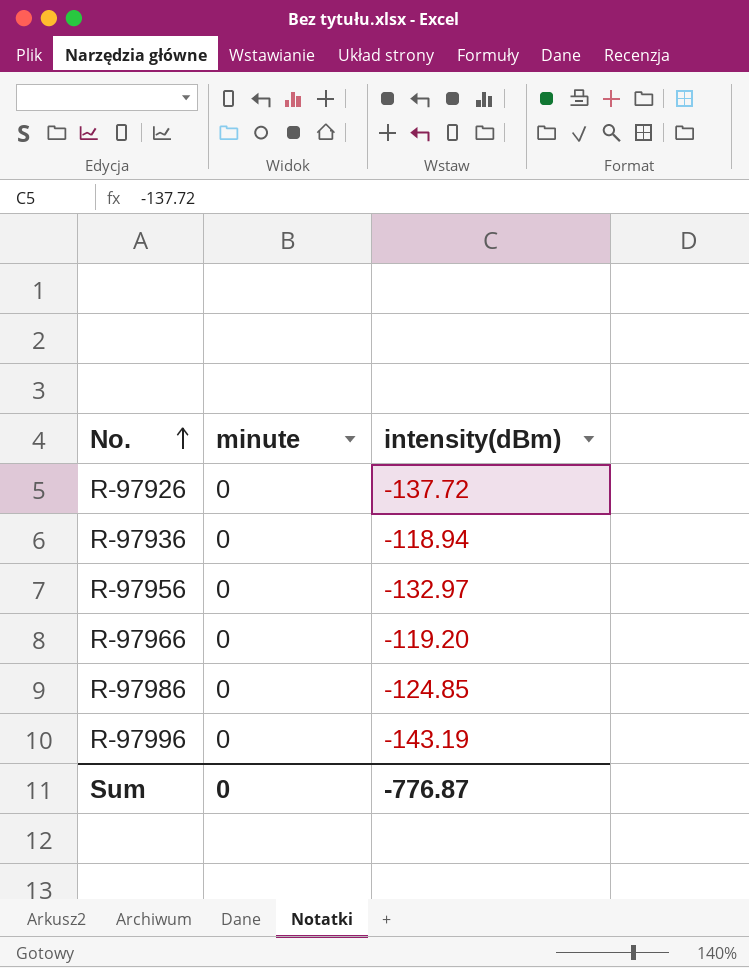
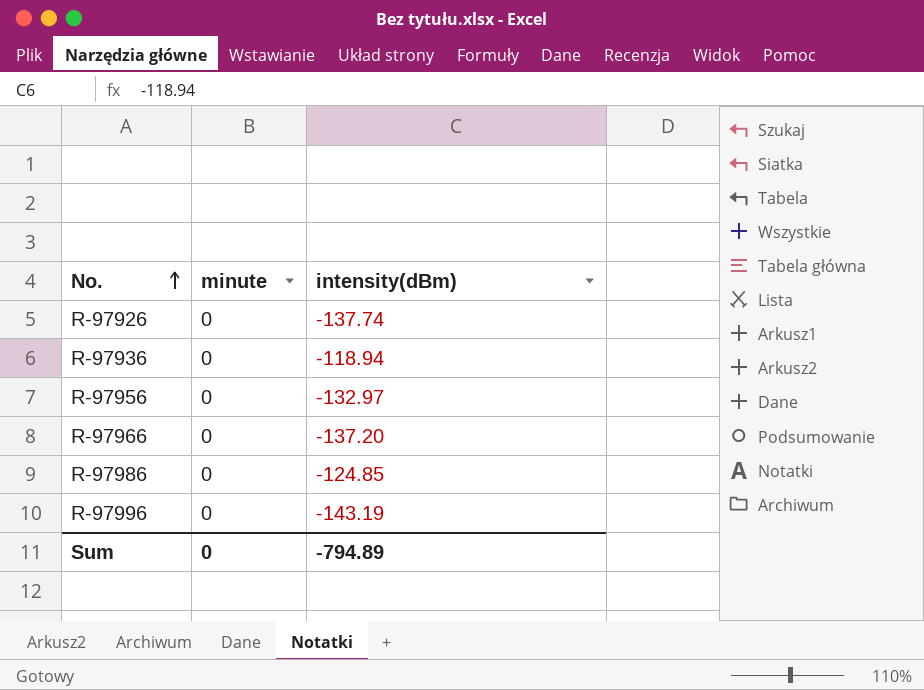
R-97926 | intensity(dBm): -137.72 -> -137.74
R-97966 | intensity(dBm): -119.20 -> -137.20
Sum | intensity(dBm): -776.87 -> -794.89

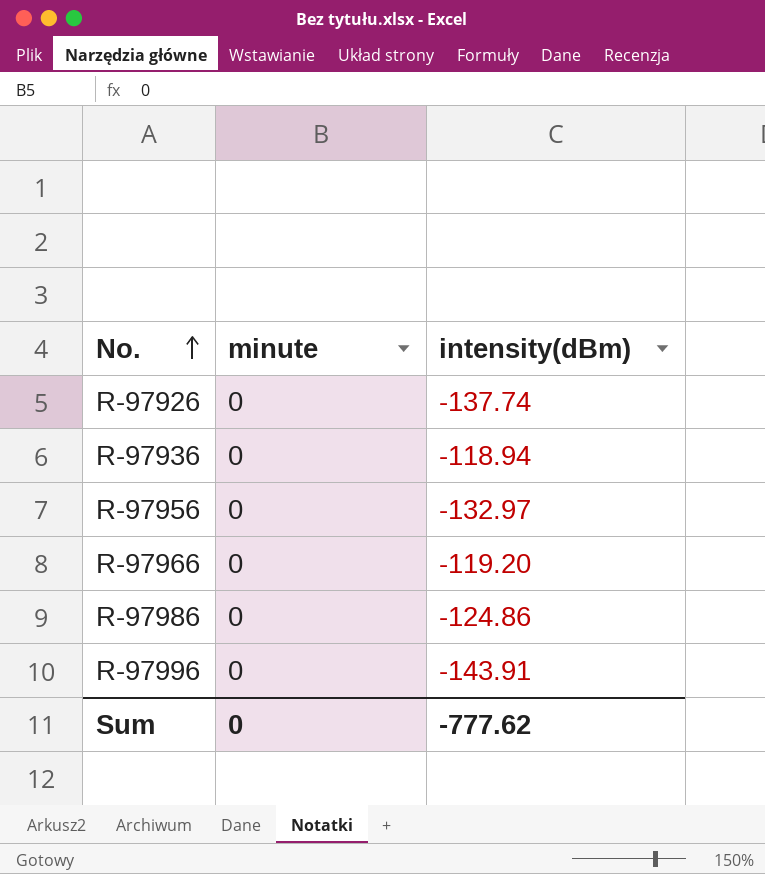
R-97966 | intensity(dBm): -137.20 -> -119.20
R-97986 | intensity(dBm): -124.85 -> -124.86
R-97996 | intensity(dBm): -143.19 -> -143.91
Sum | intensity(dBm): -794.89 -> -777.62

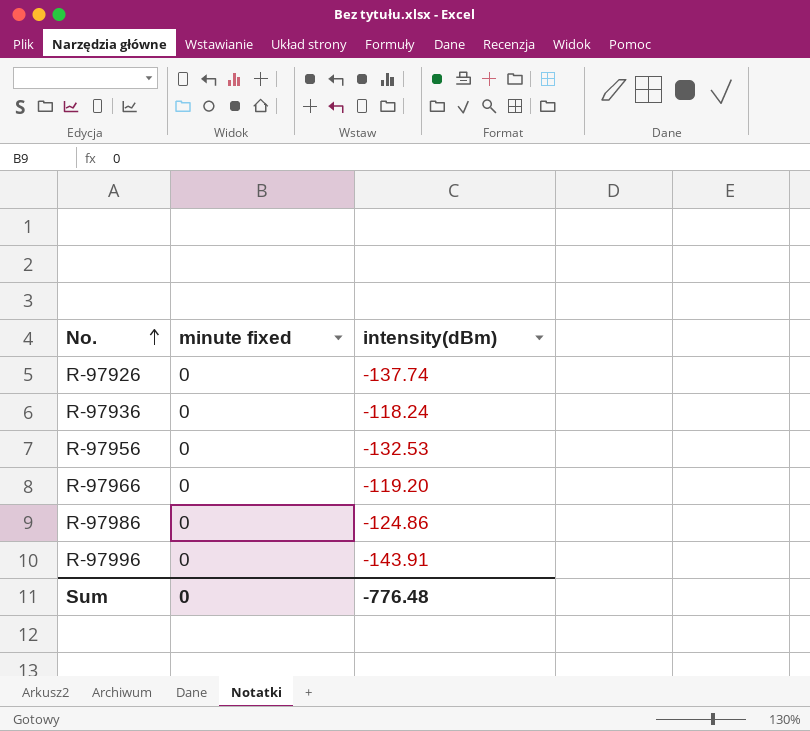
column name: minute -> minute fixed
R-97936 | intensity(dBm): -118.94 -> -118.24
R-97956 | intensity(dBm): -132.97 -> -132.53
Sum | intensity(dBm): -777.62 -> -776.48

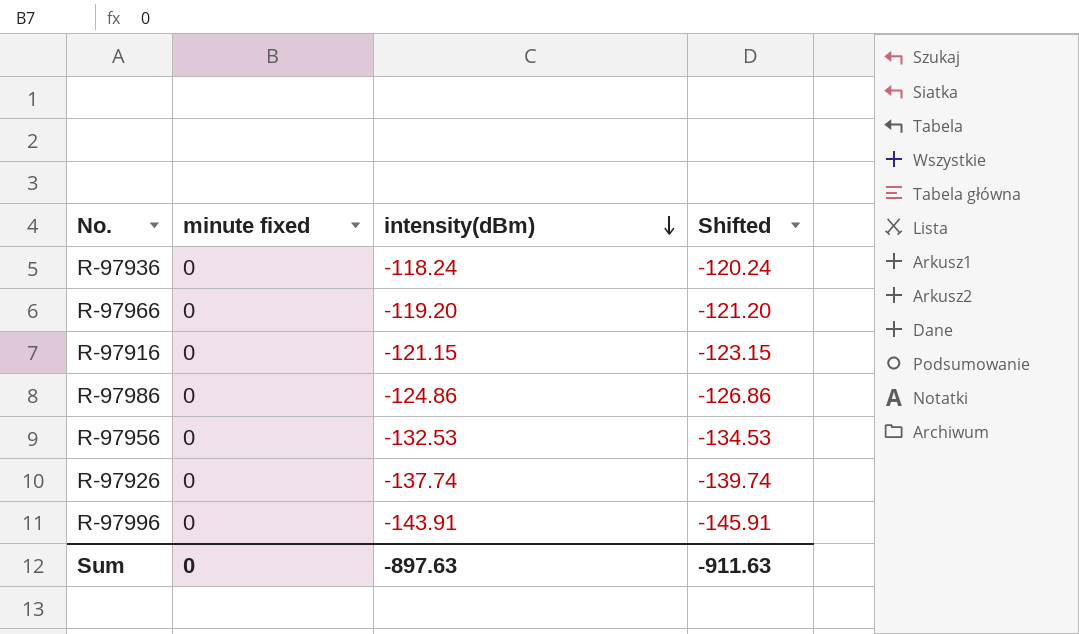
row order: No. ascending -> intensity(dBm) descending
column Shifted | formula: none -> [intensity(dBm)] - 2
row R-97916: none -> 0 | -121.15 | -123.15
Sum | intensity(dBm): -776.48 -> -897.63

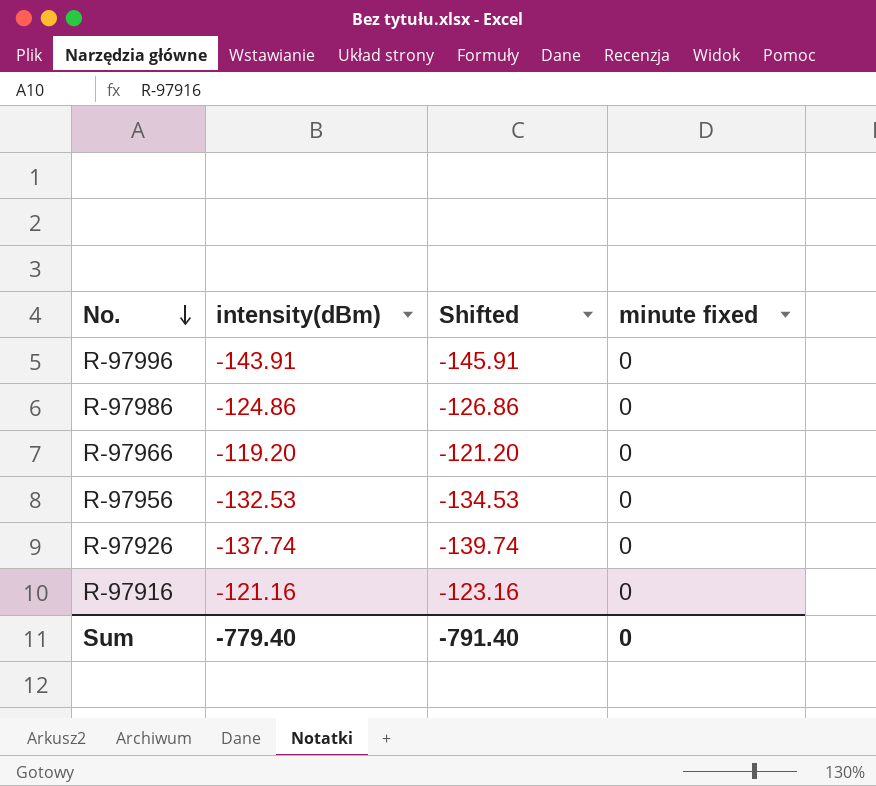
row order: intensity(dBm) descending -> No. descending
column minute fixed | position: 2 -> 4
row R-97936: 0 | -118.24 | -120.24 -> none
R-97916 | intensity(dBm): -121.15 -> -121.16
R-97916 | Shifted: -123.15 -> -123.16
Sum | intensity(dBm): -897.63 -> -779.40
Sum | Shifted: -911.63 -> -791.40

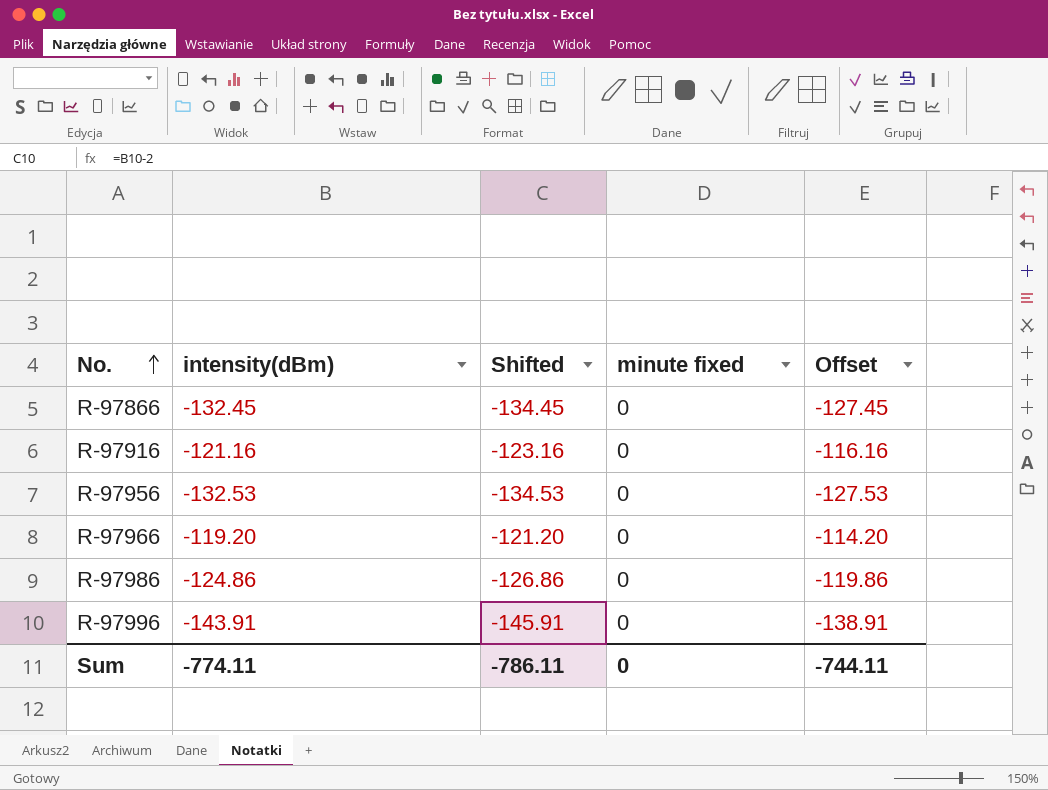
row order: No. descending -> No. ascending
column Offset | formula: none -> [intensity(dBm)] + 5
row R-97926: -137.74 | -139.74 | 0 -> none
row R-97866: none -> -132.45 | -134.45 | 0 | -127.45
Sum | intensity(dBm): -779.40 -> -774.11
Sum | Shifted: -791.40 -> -786.11

